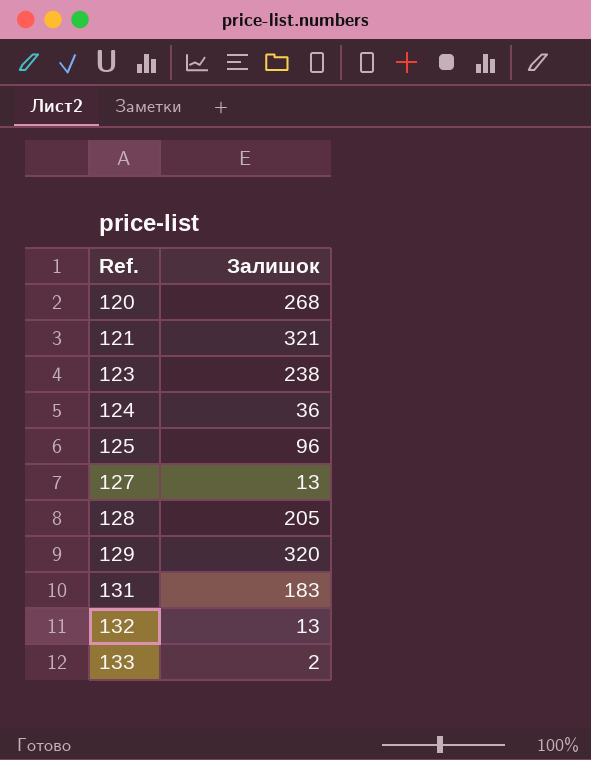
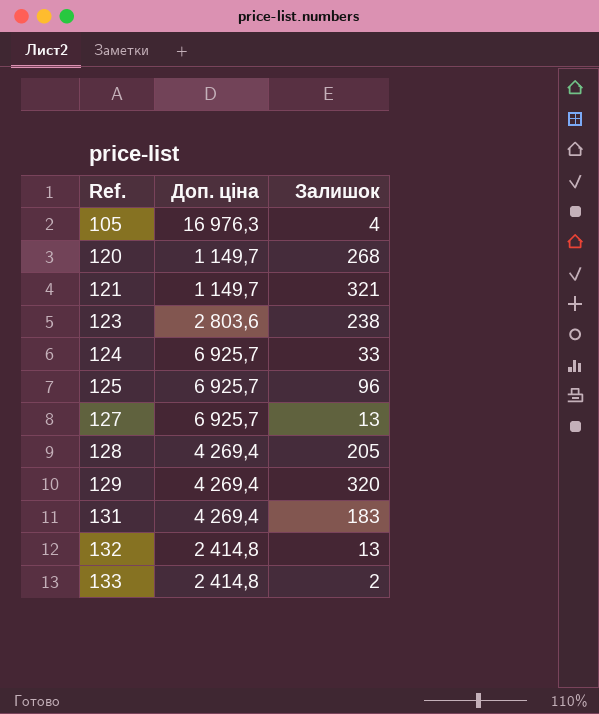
column Доп. ціна | position: none -> 2
row 105: none -> 16 976,3 | 4
124 | Залишок: 36 -> 33

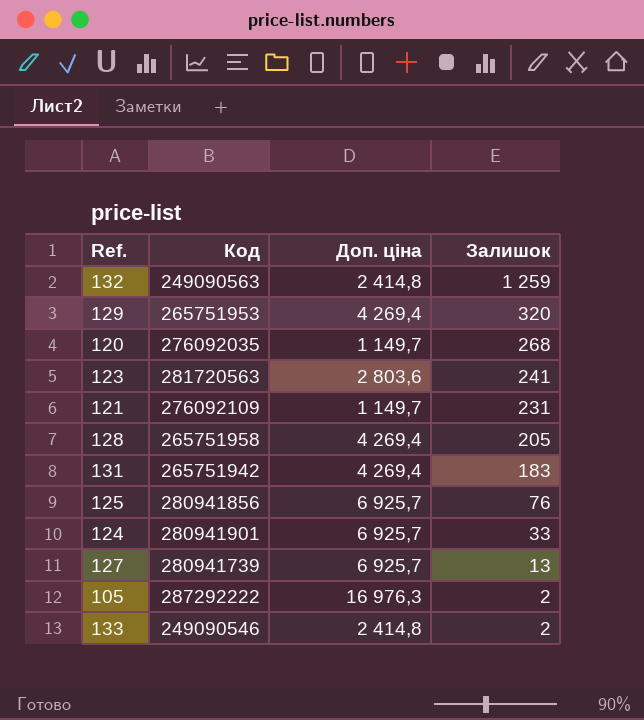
row order: Ref. ascending -> Залишок descending
column Код | position: none -> 2
132 | Залишок: 13 -> 1 259
123 | Залишок: 238 -> 241
121 | Залишок: 321 -> 231
125 | Залишок: 96 -> 76
105 | Залишок: 4 -> 2

